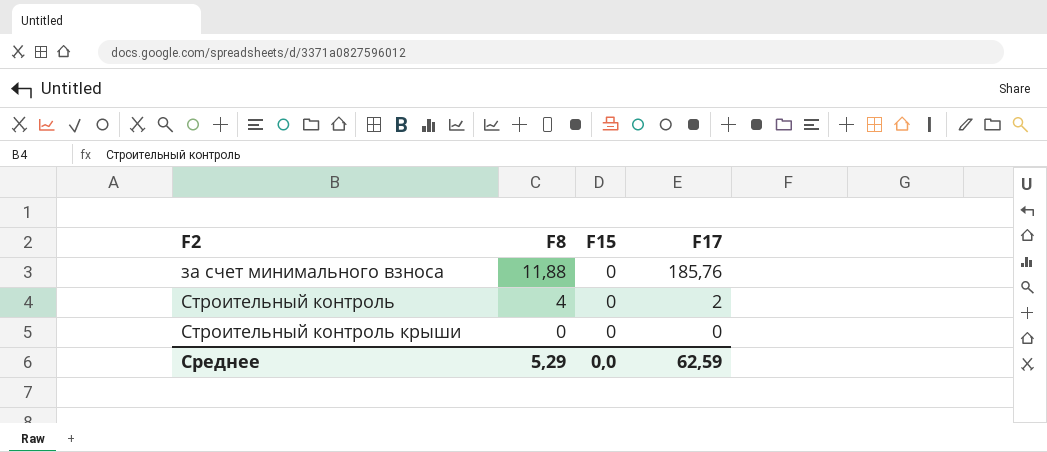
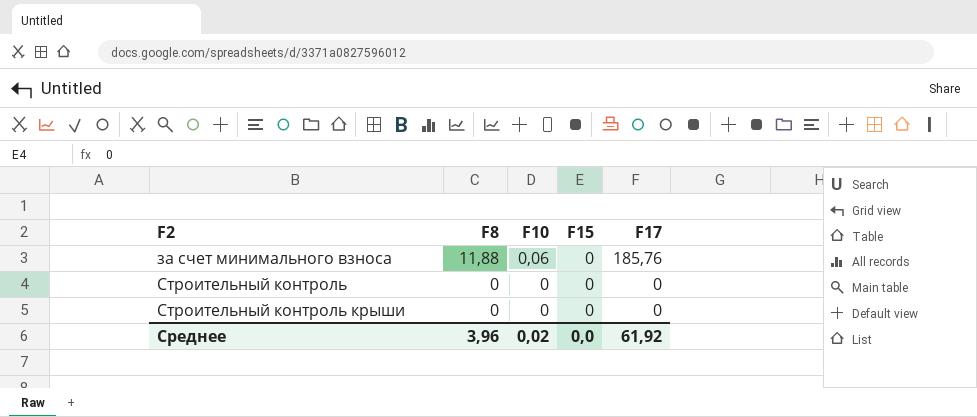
column F10 | position: none -> 3
Строительный контроль | F8: 4 -> 0
Строительный контроль | F17: 2 -> 0
Среднее | F8: 5,29 -> 3,96
Среднее | F17: 62,59 -> 61,92

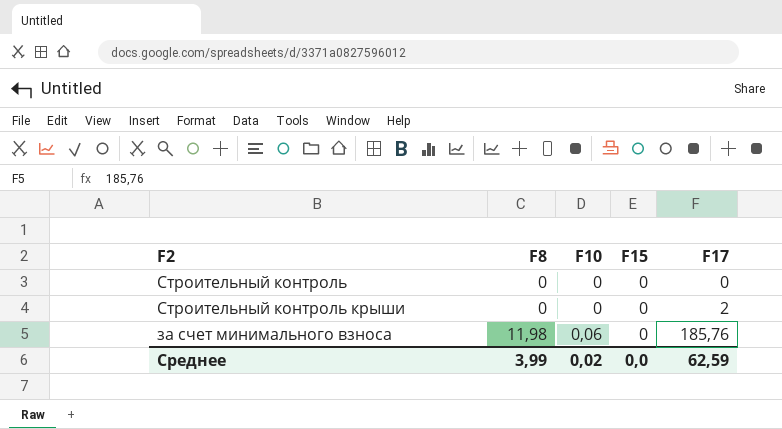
row order: F2 ascending -> F8 ascending
Строительный контроль крыши | F17: 0 -> 2
за счет минимального взноса | F8: 11,88 -> 11,98
Среднее | F8: 3,96 -> 3,99
Среднее | F17: 61,92 -> 62,59

